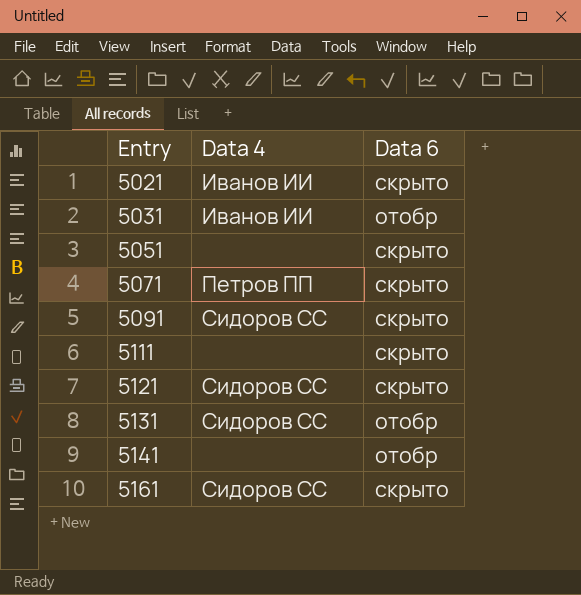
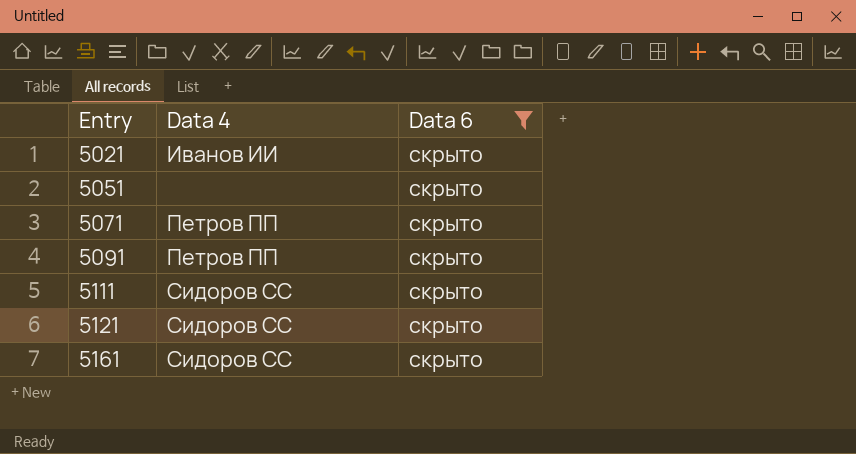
filter: none -> Data 6 = скрыто
5091 | Data 4: Сидоров СС -> Петров ПП
5111 | Data 4: none -> Сидоров СС

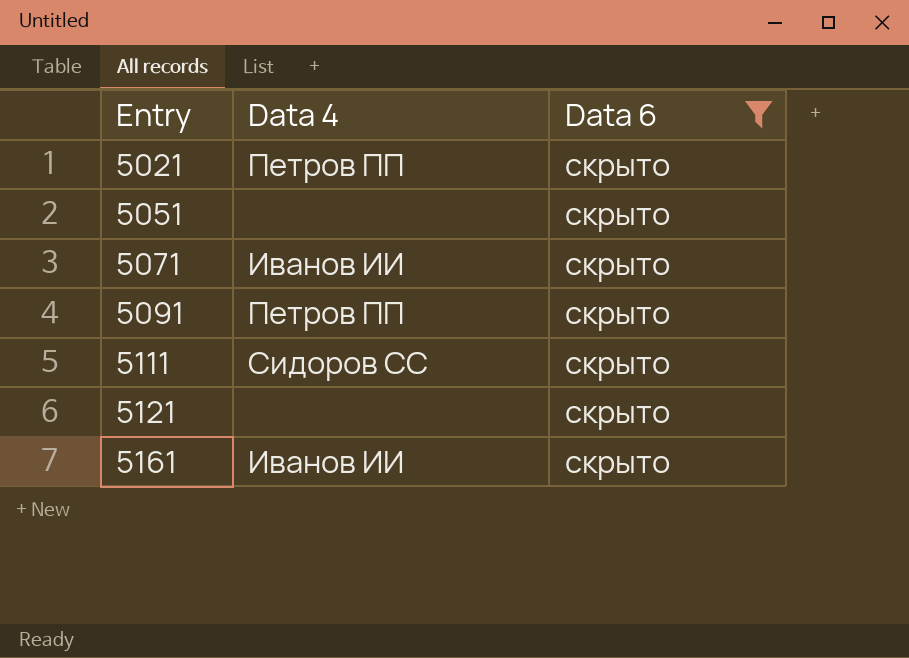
5021 | Data 4: Иванов ИИ -> Петров ПП
5071 | Data 4: Петров ПП -> Иванов ИИ
5121 | Data 4: Сидоров СС -> none
5161 | Data 4: Сидоров СС -> Иванов ИИ

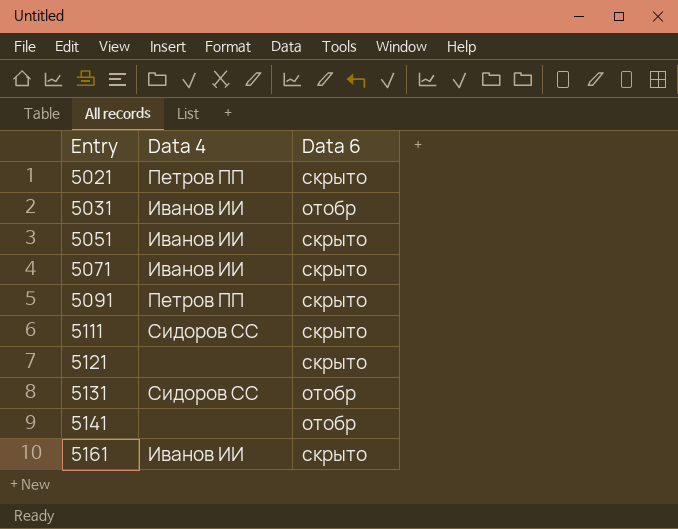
filter: Data 6 = скрыто -> none
5051 | Data 4: none -> Иванов ИИ

